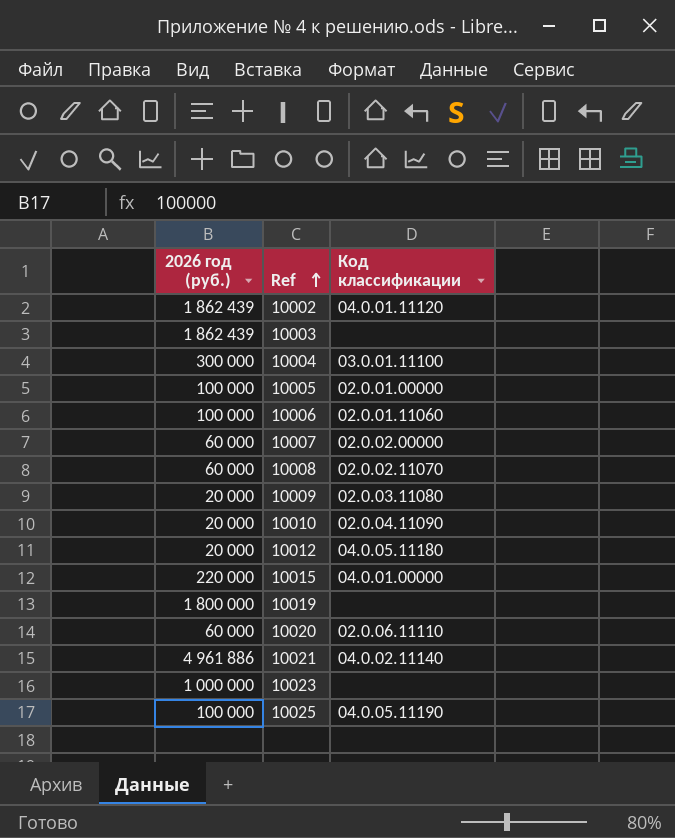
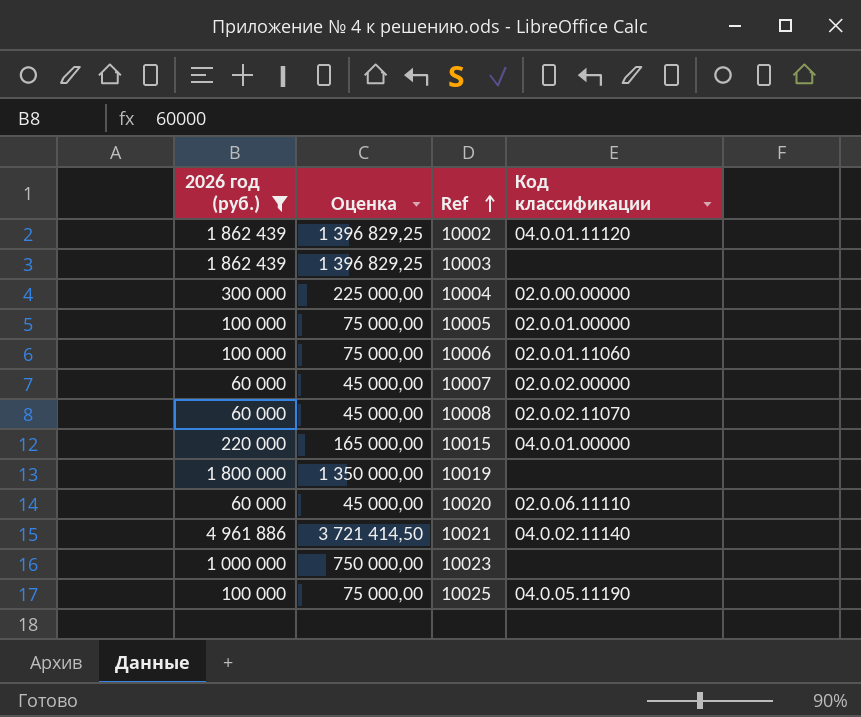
filter: none -> 2026 год (руб.) != 20 000
column Оценка | formula: none -> [2026 год (руб.)] * 0,75
10004 | Код классификации: 03.0.01.11100 -> 02.0.00.00000

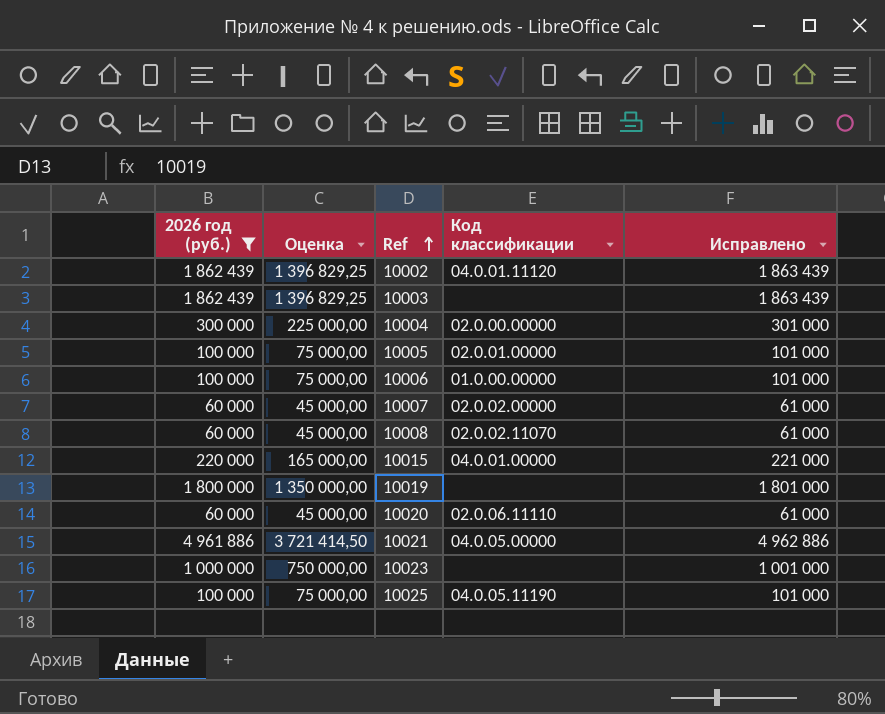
column Исправлено | formula: none -> [2026 год (руб.)] + 1000
10006 | Код классификации: 02.0.01.11060 -> 01.0.00.00000
10021 | Код классификации: 04.0.02.11140 -> 04.0.05.00000

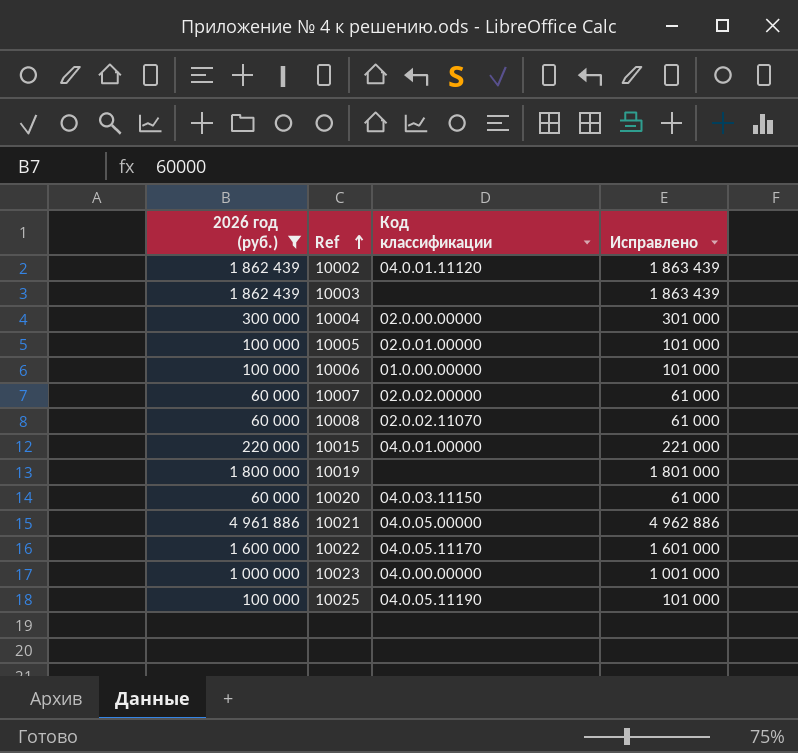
column Оценка | formula: [2026 год (руб.)] * 0,75 -> none
10020 | Код классификации: 02.0.06.11110 -> 04.0.03.11150
row 10022: none -> 1 600 000 | 04.0.05.11170 | 1 601 000
10023 | Код классификации: none -> 04.0.00.00000

